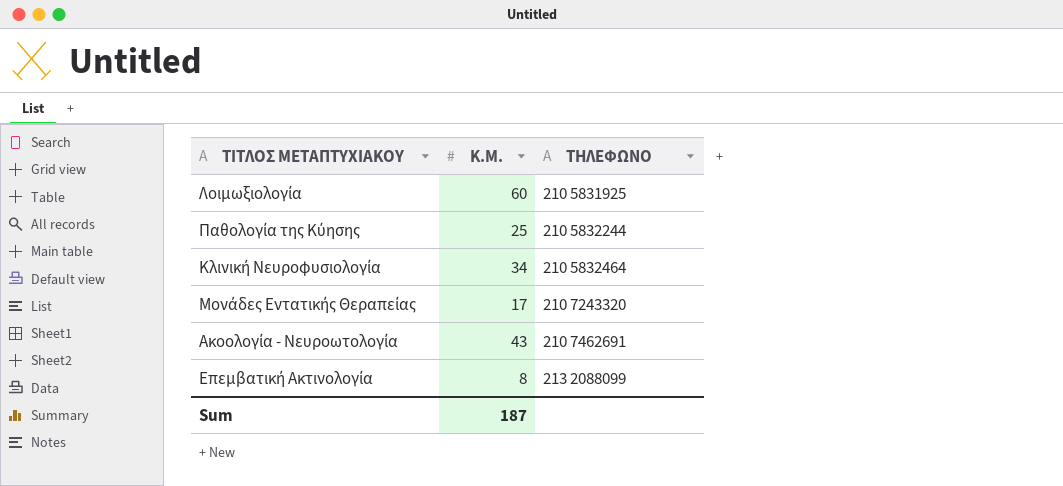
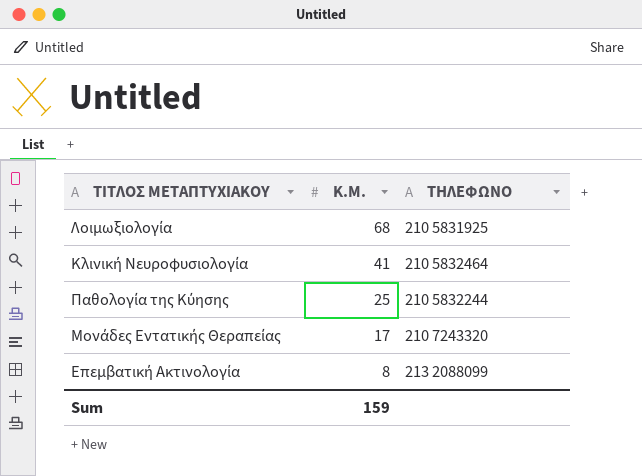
row order: ΤΗΛΕΦΩΝΟ ascending -> K.Μ. descending
row Ακοολογία - Νευροωτολογία: 43 | 210 7462691 -> none
Λοιμωξιολογία | K.Μ.: 60 -> 68
Κλινική Νευροφυσιολογία | K.Μ.: 34 -> 41
Sum | K.Μ.: 187 -> 159

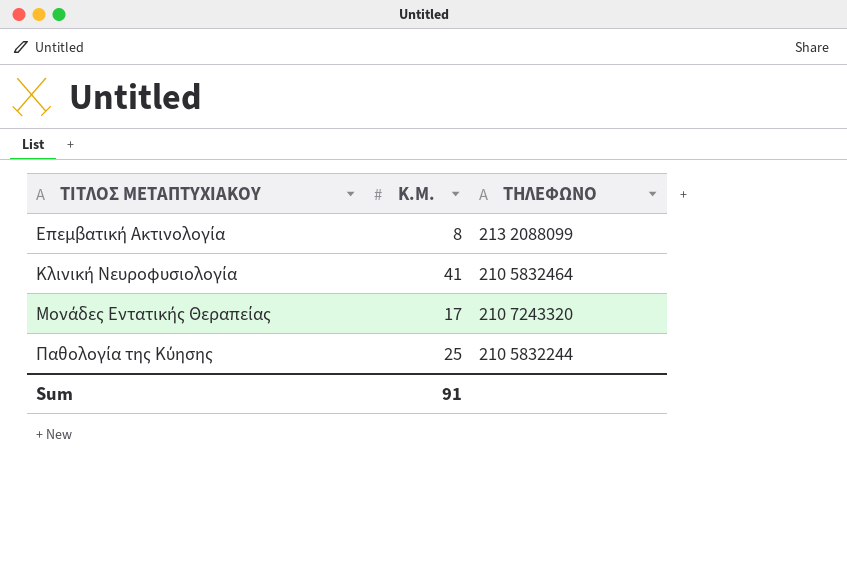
row order: K.Μ. descending -> ΤΙΤΛΟΣ ΜΕΤΑΠΤΥΧΙΑΚΟΥ ascending
row Λοιμωξιολογία: 68 | 210 5831925 -> none
Sum | K.Μ.: 159 -> 91

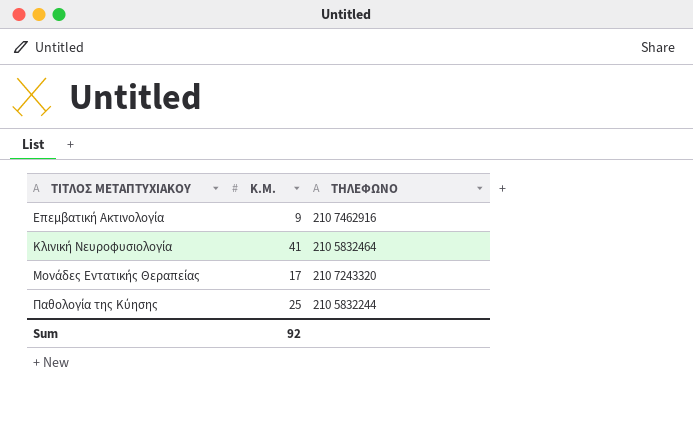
Επεμβατική Ακτινολογία | K.Μ.: 8 -> 9
Επεμβατική Ακτινολογία | ΤΗΛΕΦΩΝΟ: 213 2088099 -> 210 7462916
Sum | K.Μ.: 91 -> 92

